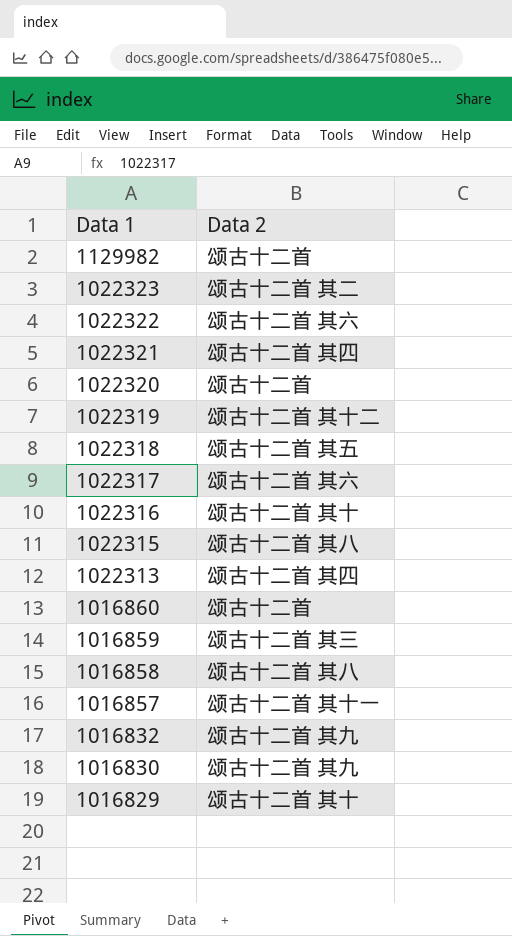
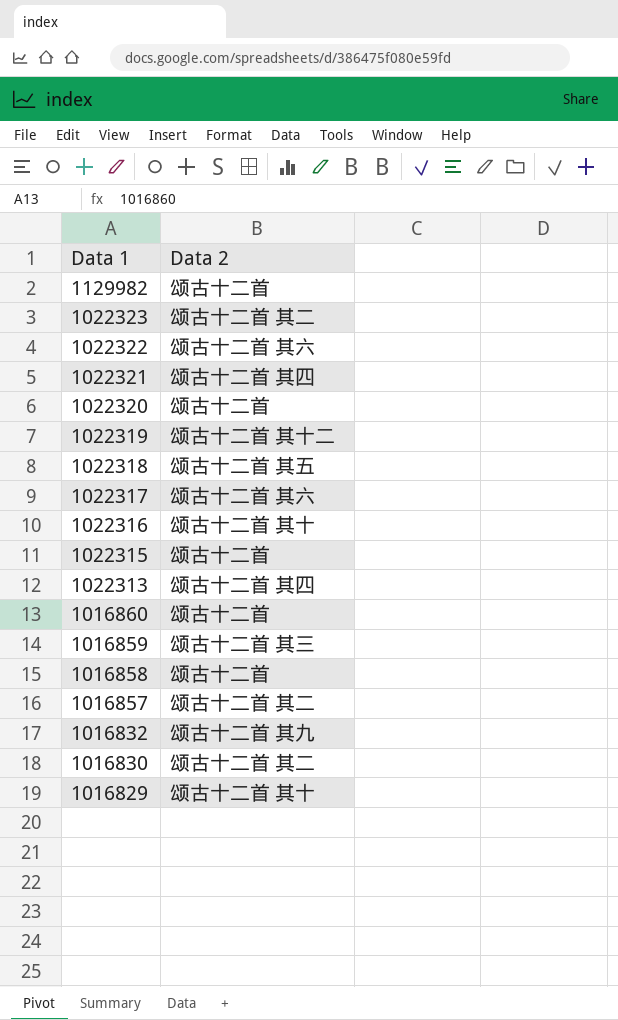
1022315 | Data 2: 颂古十二首 其八 -> 颂古十二首
1016858 | Data 2: 颂古十二首 其八 -> 颂古十二首
1016857 | Data 2: 颂古十二首 其十一 -> 颂古十二首 其二
1016830 | Data 2: 颂古十二首 其九 -> 颂古十二首 其二

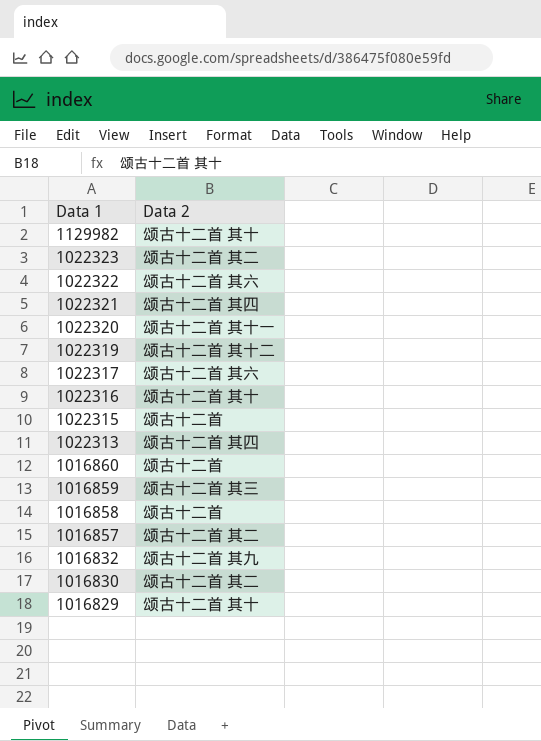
row 1022318: 颂古十二首 其五 -> none
1129982 | Data 2: 颂古十二首 -> 颂古十二首 其十
1022320 | Data 2: 颂古十二首 -> 颂古十二首 其十一

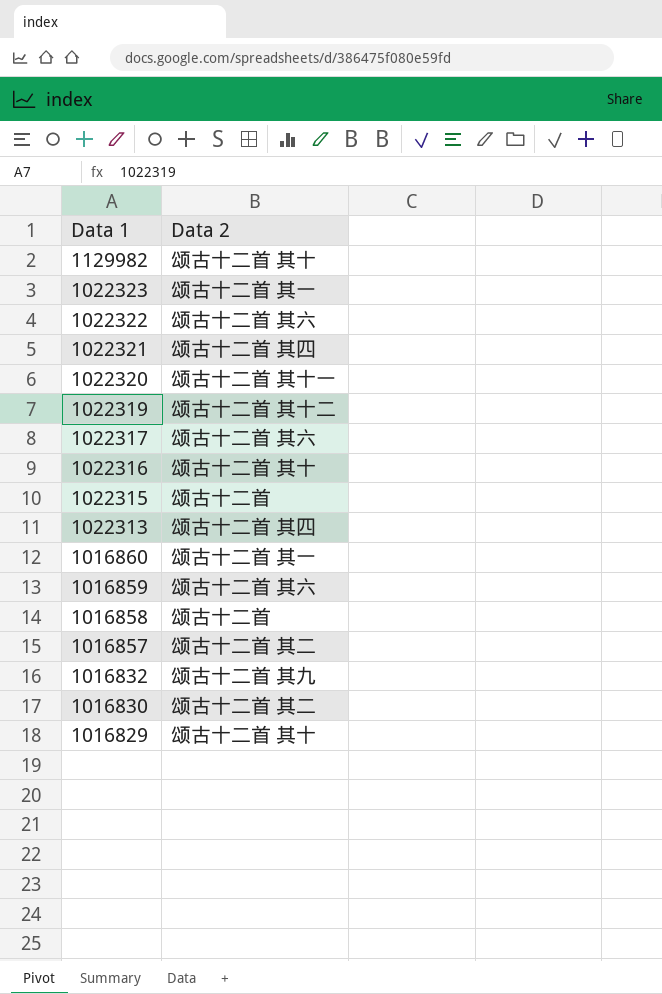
1022323 | Data 2: 颂古十二首 其二 -> 颂古十二首 其一
1016860 | Data 2: 颂古十二首 -> 颂古十二首 其一
1016859 | Data 2: 颂古十二首 其三 -> 颂古十二首 其六

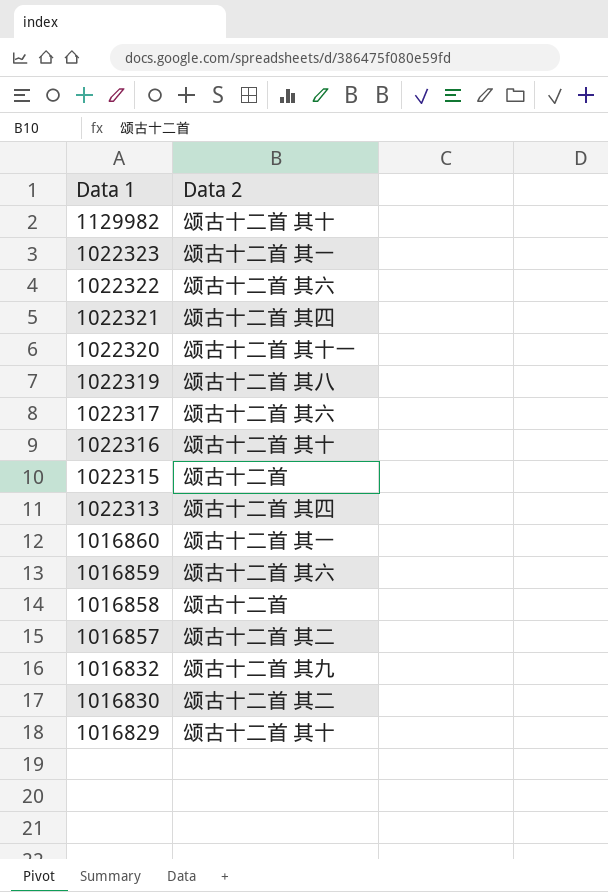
1022319 | Data 2: 颂古十二首 其十二 -> 颂古十二首 其八

